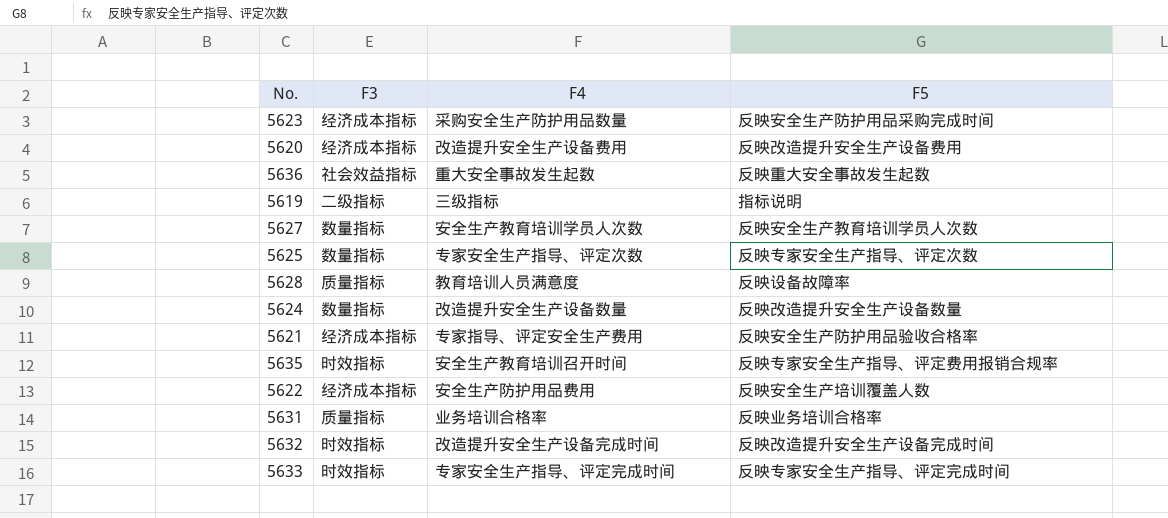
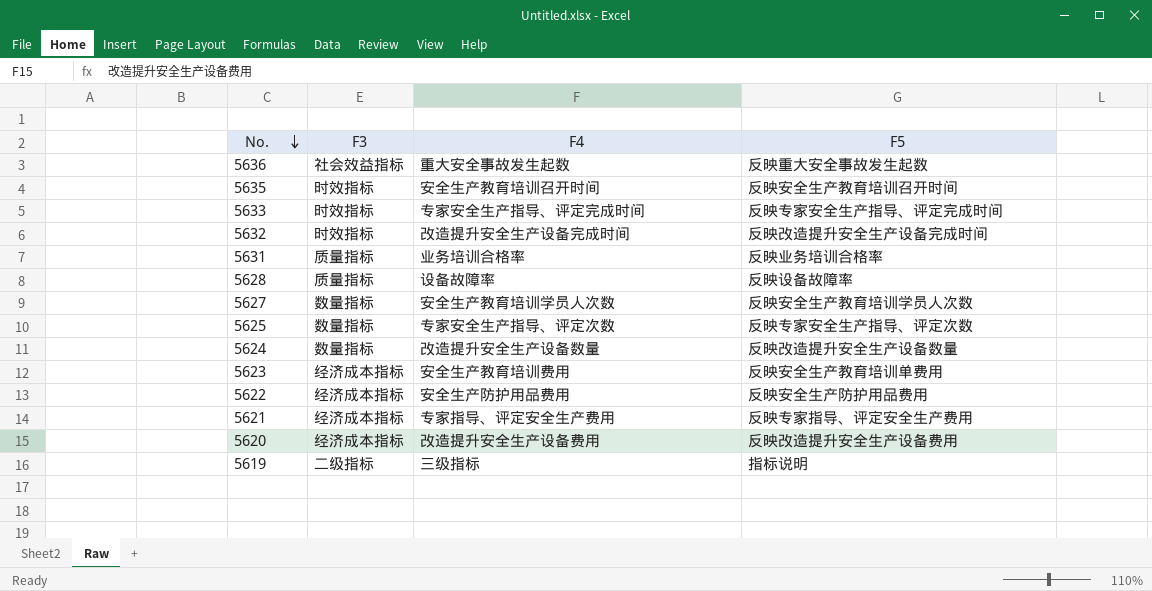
row order: none -> No. descending
5635 | F5: 反映专家安全生产指导、评定费用报销合规率 -> 反映安全生产教育培训召开时间
5628 | F4: 教育培训人员满意度 -> 设备故障率
5623 | F4: 采购安全生产防护用品数量 -> 安全生产教育培训费用
5623 | F5: 反映安全生产防护用品采购完成时间 -> 反映安全生产教育培训单费用
5622 | F5: 反映安全生产培训覆盖人数 -> 反映安全生产防护用品费用
5621 | F5: 反映安全生产防护用品验收合格率 -> 反映专家指导、评定安全生产费用

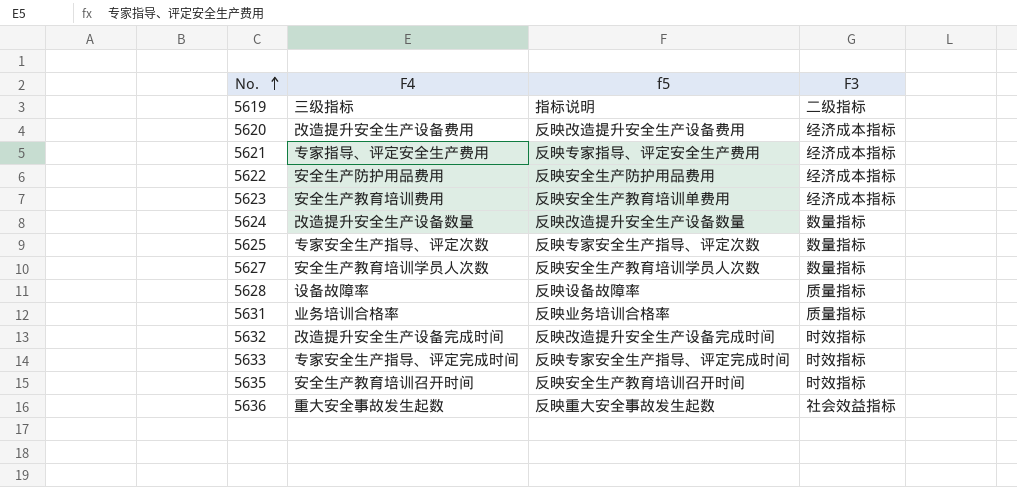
row order: No. descending -> No. ascending
column name: F5 -> f5
column F3 | position: 2 -> 4

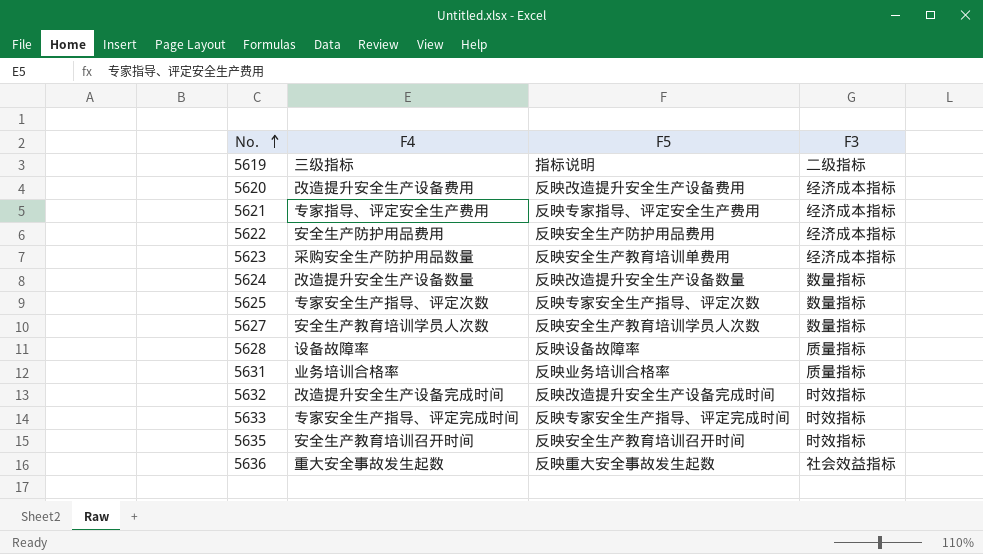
column name: f5 -> F5
5623 | F4: 安全生产教育培训费用 -> 采购安全生产防护用品数量

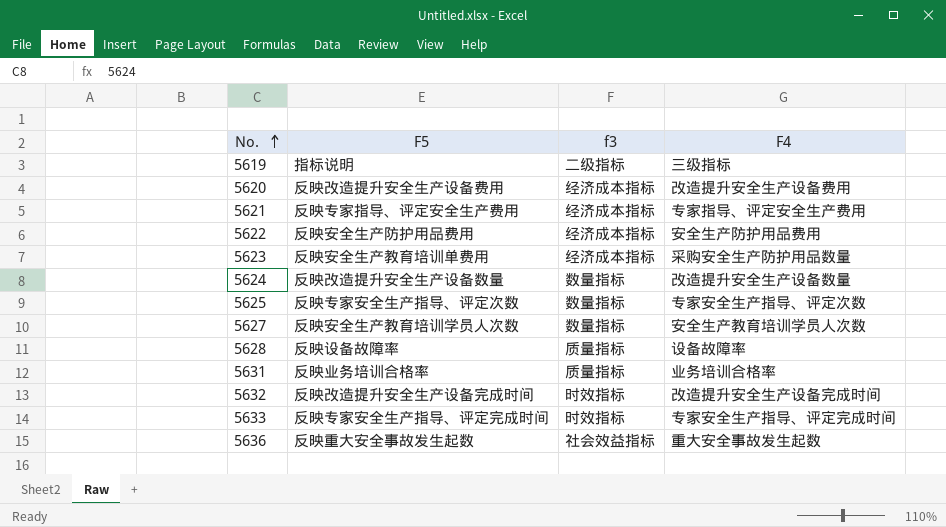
column name: F3 -> f3
column F4 | position: 2 -> 4
row 5635: 安全生产教育培训召开时间 | 反映安全生产教育培训召开时间 | 时效指标 -> none

